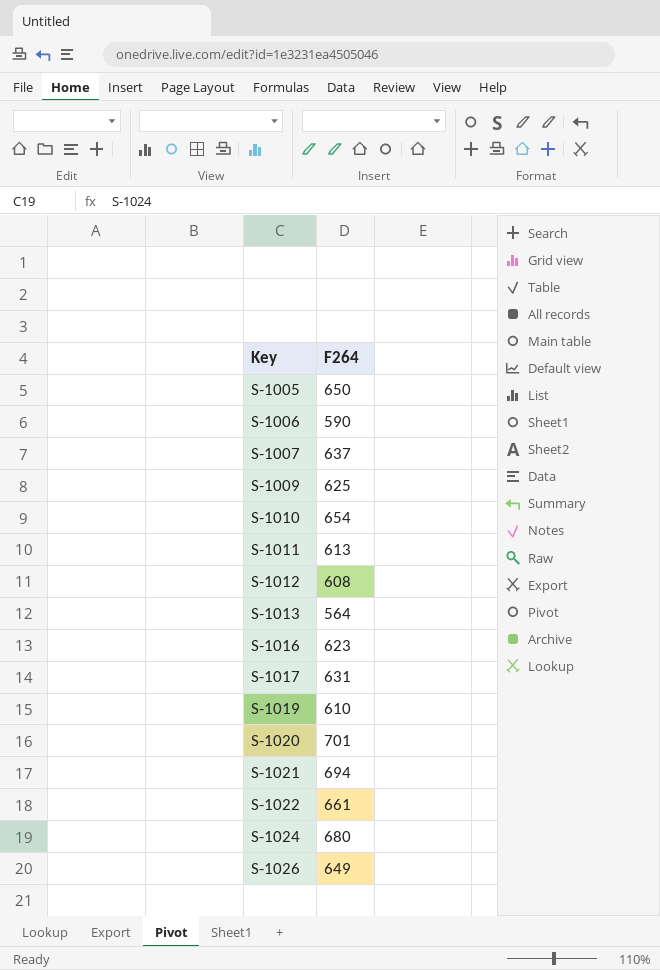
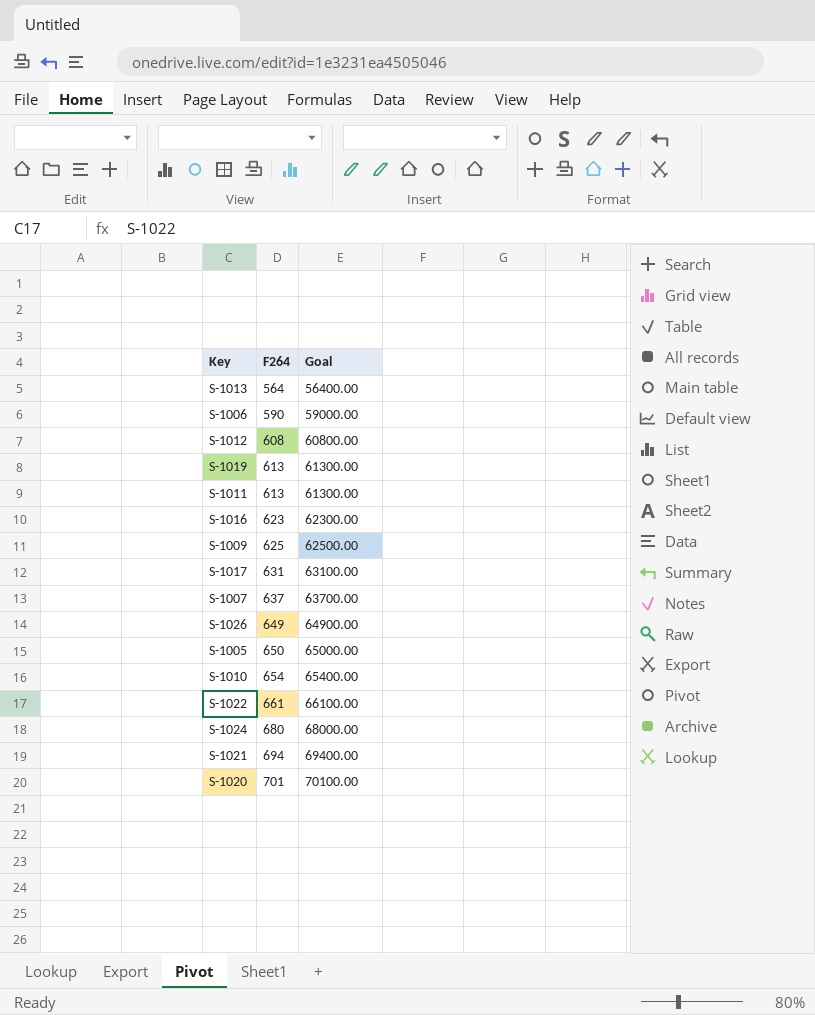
row order: Key ascending -> F264 ascending
column Goal | formula: none -> [F264] * 100
S-1019 | F264: 610 -> 613

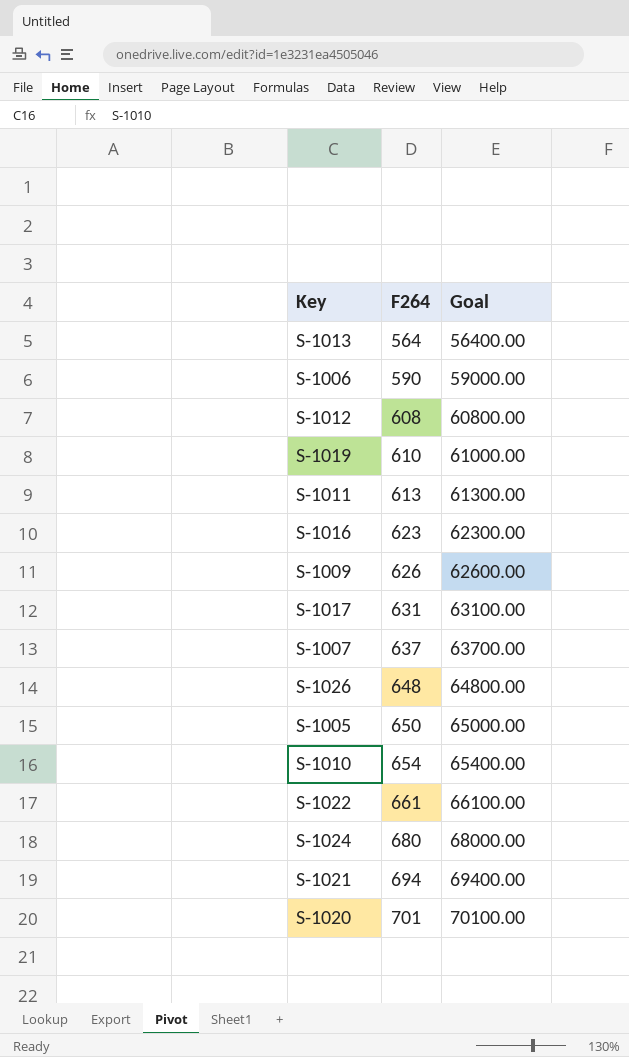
S-1019 | F264: 613 -> 610
S-1019 | Goal: 61300.00 -> 61000.00
S-1009 | F264: 625 -> 626
S-1009 | Goal: 62500.00 -> 62600.00
S-1026 | F264: 649 -> 648
S-1026 | Goal: 64900.00 -> 64800.00

